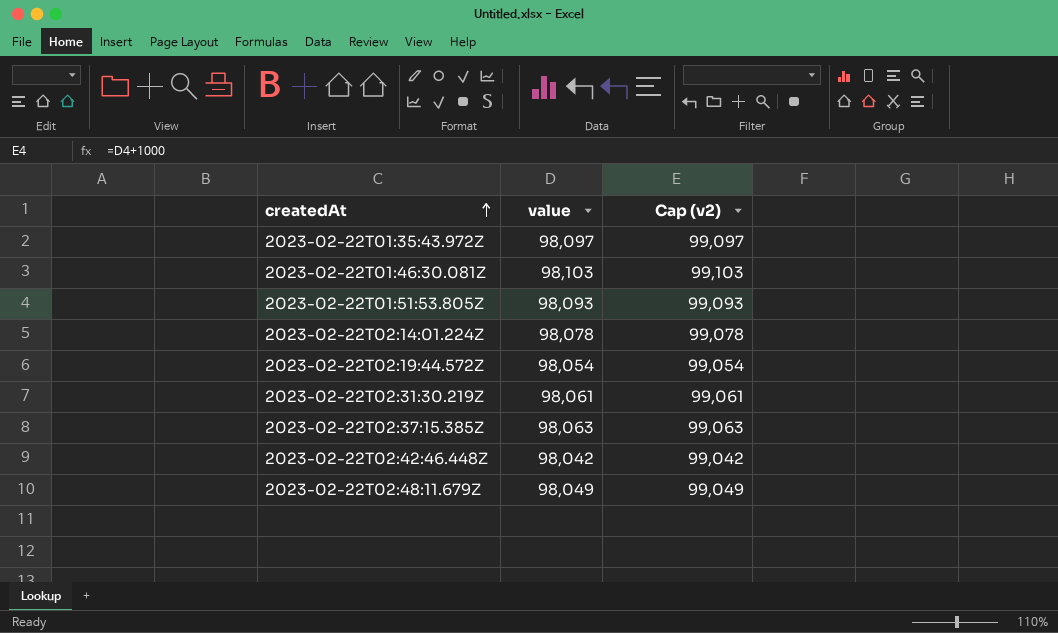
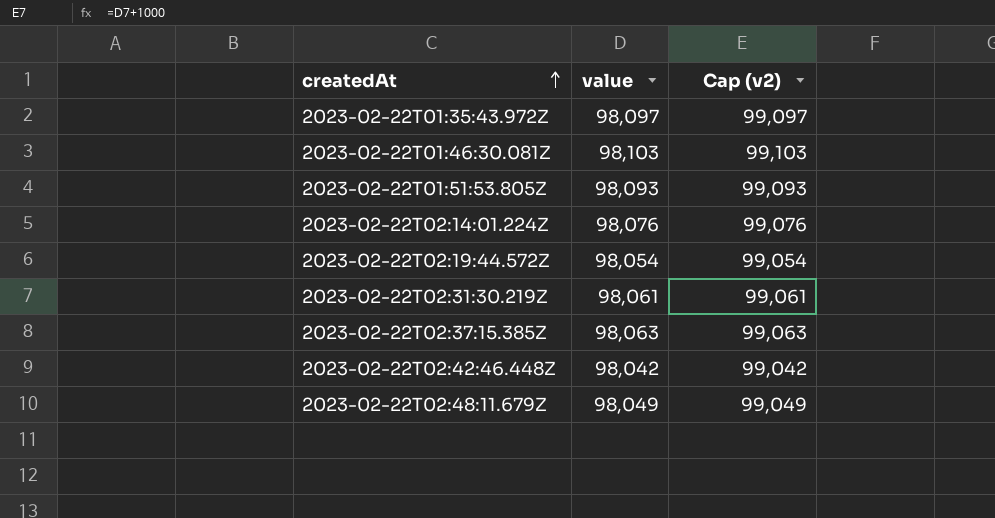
2023-02-22T02:14:01.224Z | value: 98,078 -> 98,076
2023-02-22T02:14:01.224Z | Cap (v2): 99,078 -> 99,076

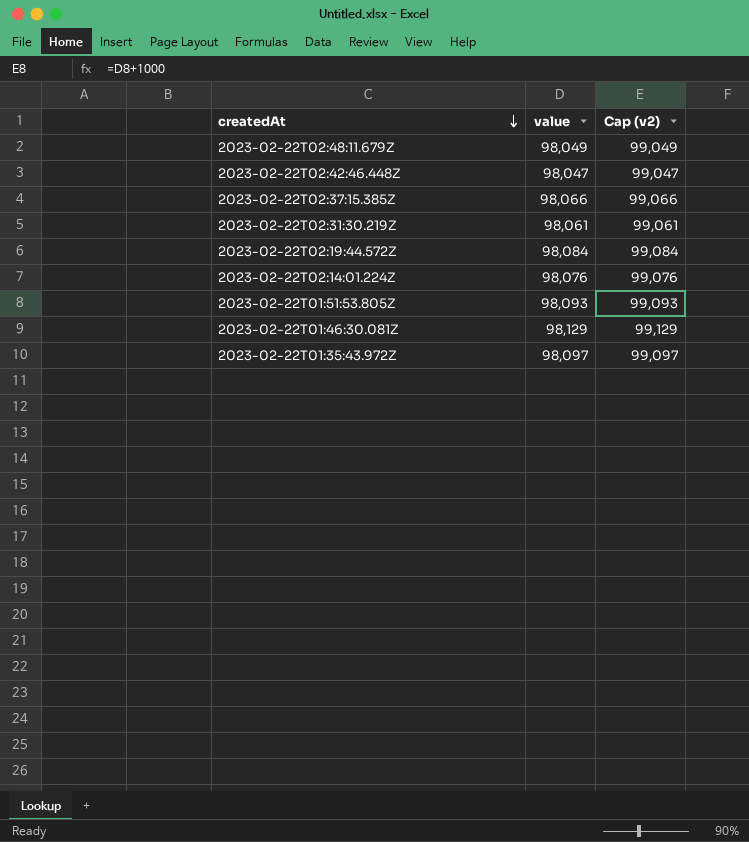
row order: createdAt ascending -> createdAt descending
2023-02-22T02:42:46.448Z | value: 98,042 -> 98,047
2023-02-22T02:42:46.448Z | Cap (v2): 99,042 -> 99,047
2023-02-22T02:37:15.385Z | value: 98,063 -> 98,066
2023-02-22T02:37:15.385Z | Cap (v2): 99,063 -> 99,066
2023-02-22T02:19:44.572Z | value: 98,054 -> 98,084
2023-02-22T02:19:44.572Z | Cap (v2): 99,054 -> 99,084
2023-02-22T01:46:30.081Z | value: 98,103 -> 98,129
2023-02-22T01:46:30.081Z | Cap (v2): 99,103 -> 99,129

